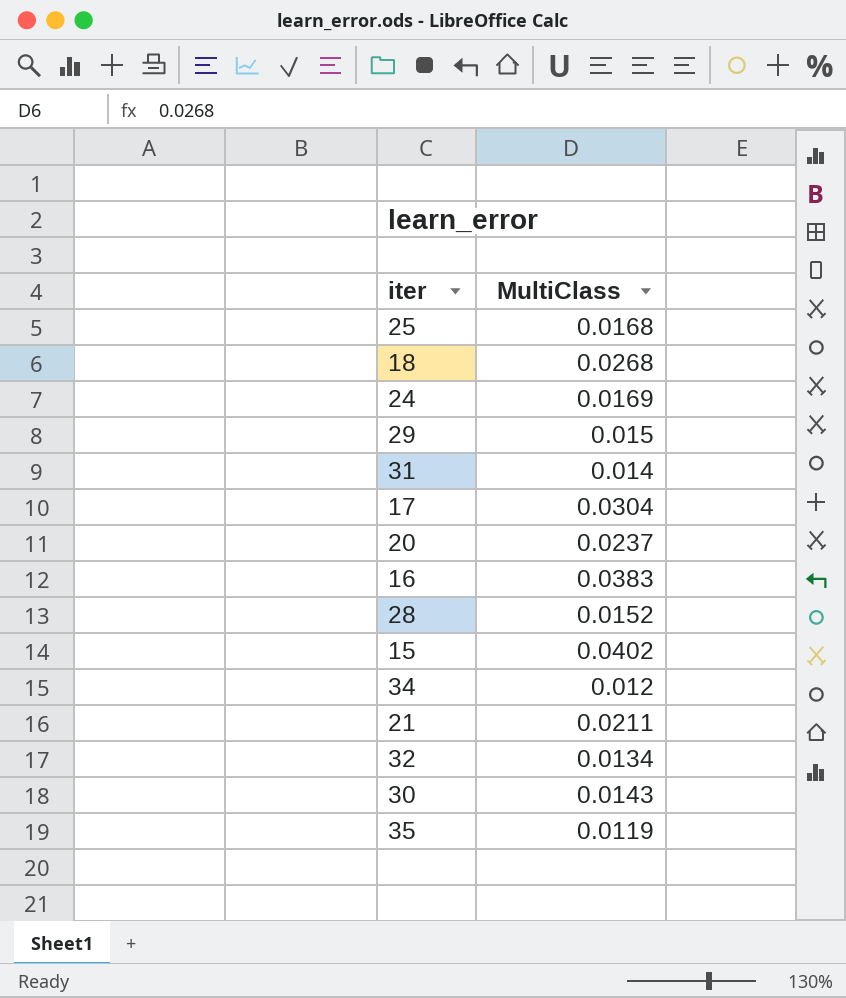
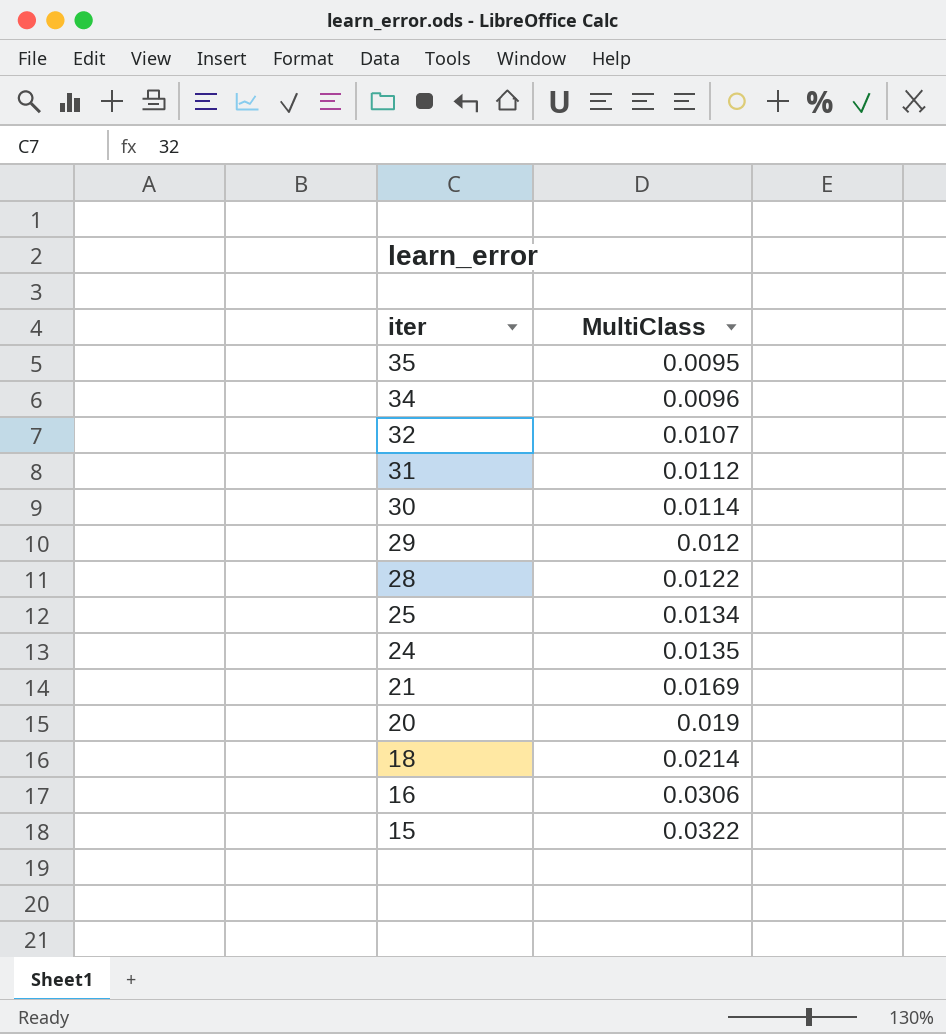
row order: none -> iter descending
row 17: 0.0304 -> none
35 | MultiClass: 0.0119 -> 0.0095
34 | MultiClass: 0.012 -> 0.0096
32 | MultiClass: 0.0134 -> 0.0107
31 | MultiClass: 0.014 -> 0.0112
30 | MultiClass: 0.0143 -> 0.0114
29 | MultiClass: 0.015 -> 0.012
28 | MultiClass: 0.0152 -> 0.0122
25 | MultiClass: 0.0168 -> 0.0134
24 | MultiClass: 0.0169 -> 0.0135
21 | MultiClass: 0.0211 -> 0.0169
20 | MultiClass: 0.0237 -> 0.019
18 | MultiClass: 0.0268 -> 0.0214
16 | MultiClass: 0.0383 -> 0.0306
15 | MultiClass: 0.0402 -> 0.0322

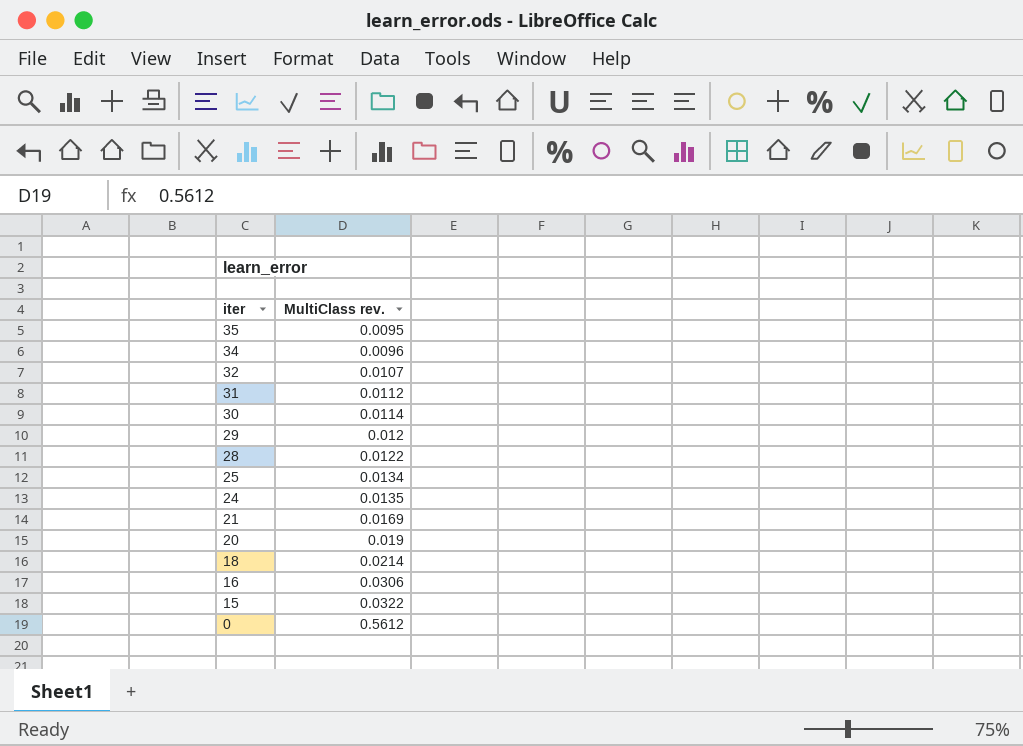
column name: MultiClass -> MultiClass rev.
row 0: none -> 0.5612

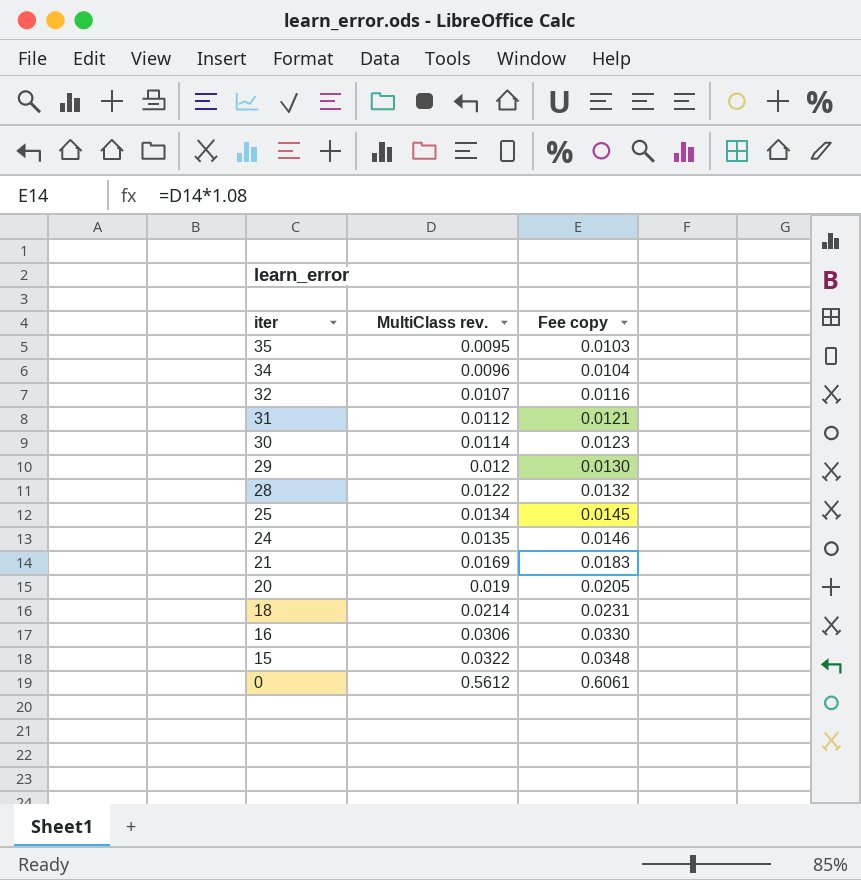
column Fee copy | formula: none -> [MultiClass rev.] * 1.08

